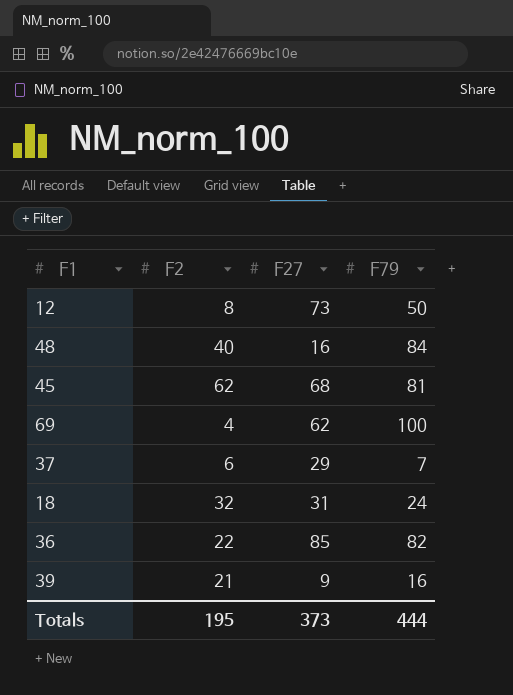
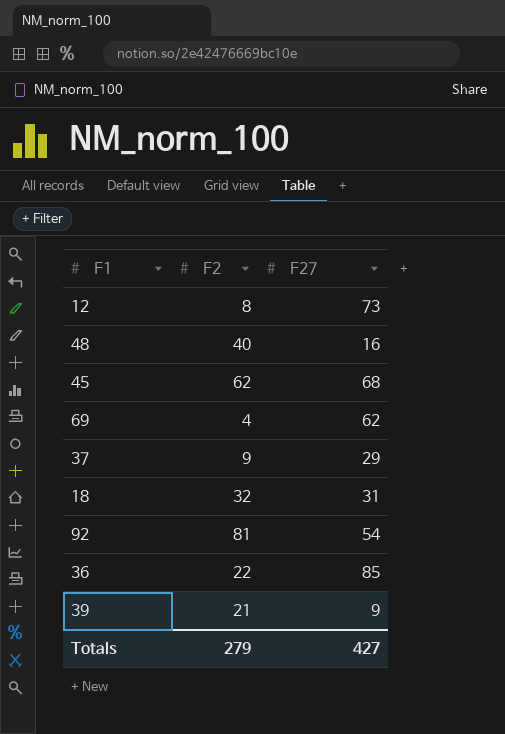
column F79 | position: 4 -> none
37 | F2: 6 -> 9
row 92: none -> 81 | 54
Totals | F2: 195 -> 279
Totals | F27: 373 -> 427

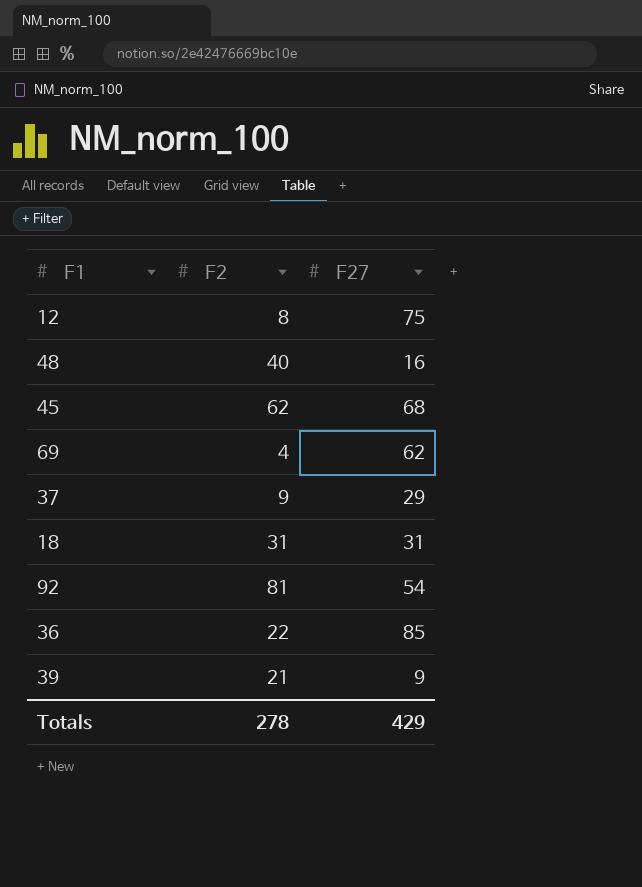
12 | F27: 73 -> 75
18 | F2: 32 -> 31
Totals | F2: 279 -> 278
Totals | F27: 427 -> 429

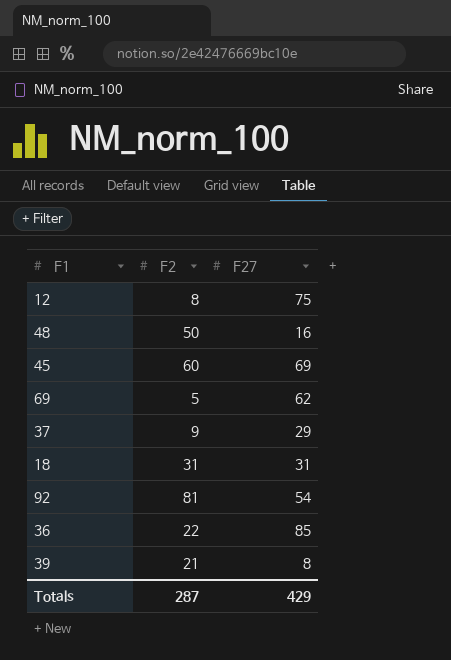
48 | F2: 40 -> 50
45 | F2: 62 -> 60
45 | F27: 68 -> 69
69 | F2: 4 -> 5
39 | F27: 9 -> 8
Totals | F2: 278 -> 287

